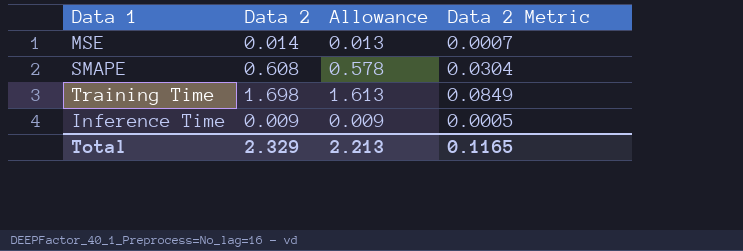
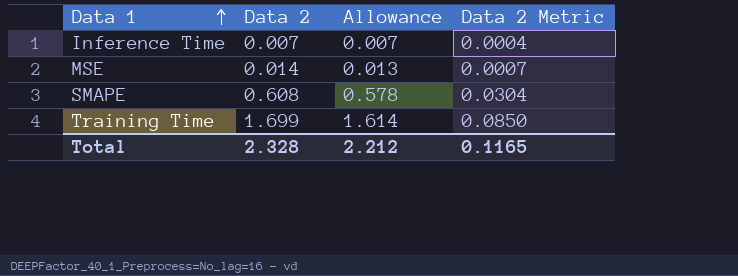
row order: none -> Data 1 ascending
Inference Time | Data 2: 0.009 -> 0.007
Inference Time | Allowance: 0.009 -> 0.007
Inference Time | Data 2 Metric: 0.0005 -> 0.0004
Training Time | Data 2: 1.698 -> 1.699
Training Time | Allowance: 1.613 -> 1.614
Training Time | Data 2 Metric: 0.0849 -> 0.0850
Total | Data 2: 2.329 -> 2.328
Total | Allowance: 2.213 -> 2.212

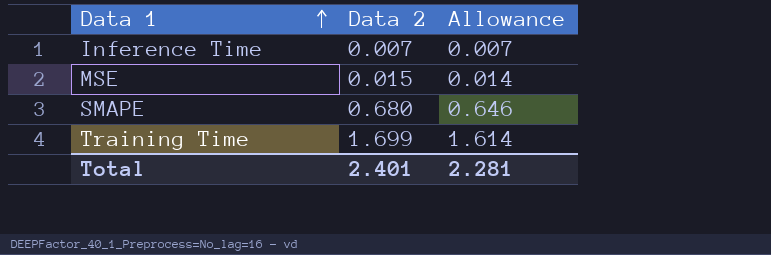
column Data 2 Metric | formula: [Data 2] * 0.05 -> none
MSE | Data 2: 0.014 -> 0.015
MSE | Allowance: 0.013 -> 0.014
SMAPE | Data 2: 0.608 -> 0.680
SMAPE | Allowance: 0.578 -> 0.646
Total | Data 2: 2.328 -> 2.401
Total | Allowance: 2.212 -> 2.281

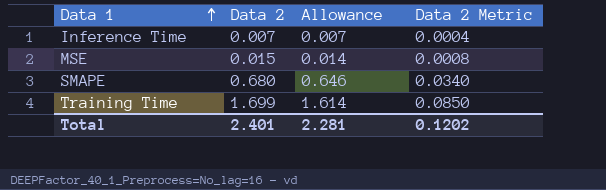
column Data 2 Metric | formula: none -> [Data 2] * 0.05

